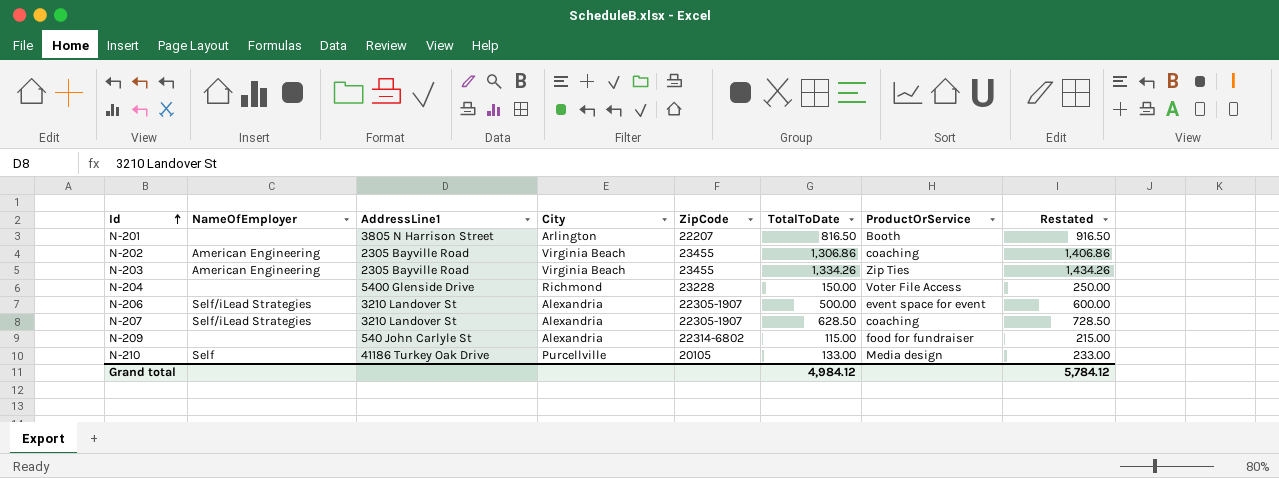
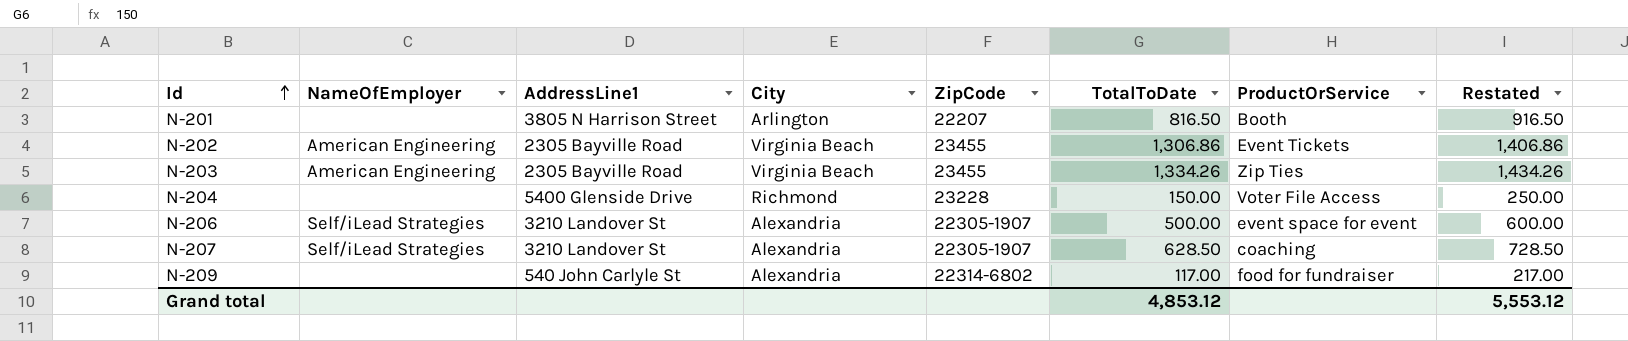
row N-210: Self | 41186 Turkey Oak Drive | Purcellville | 20105 | 133.00 | Media design | 233.00 -> none
N-202 | ProductOrService: coaching -> Event Tickets
N-209 | TotalToDate: 115.00 -> 117.00
N-209 | Restated: 215.00 -> 217.00
Grand total | TotalToDate: 4,984.12 -> 4,853.12
Grand total | Restated: 5,784.12 -> 5,553.12

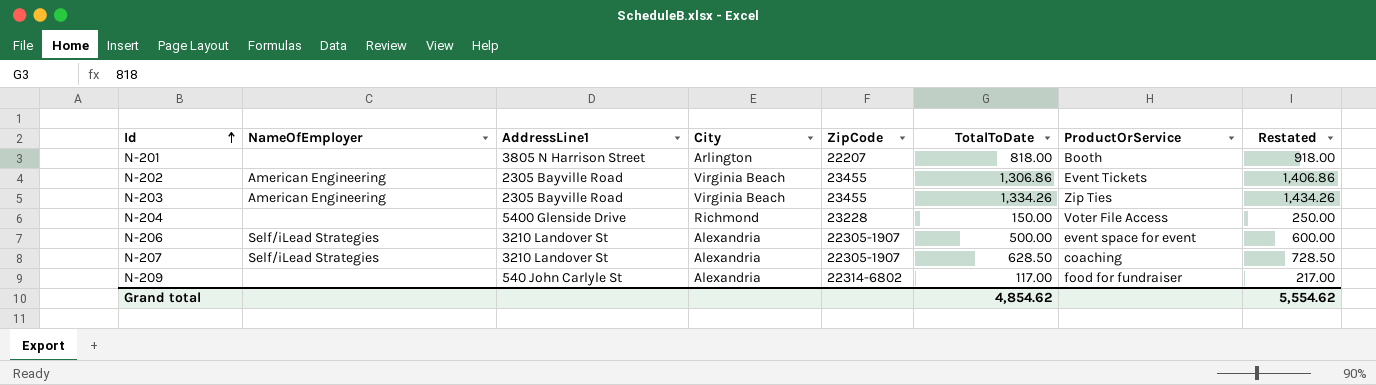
N-201 | TotalToDate: 816.50 -> 818.00
N-201 | Restated: 916.50 -> 918.00
Grand total | TotalToDate: 4,853.12 -> 4,854.62
Grand total | Restated: 5,553.12 -> 5,554.62

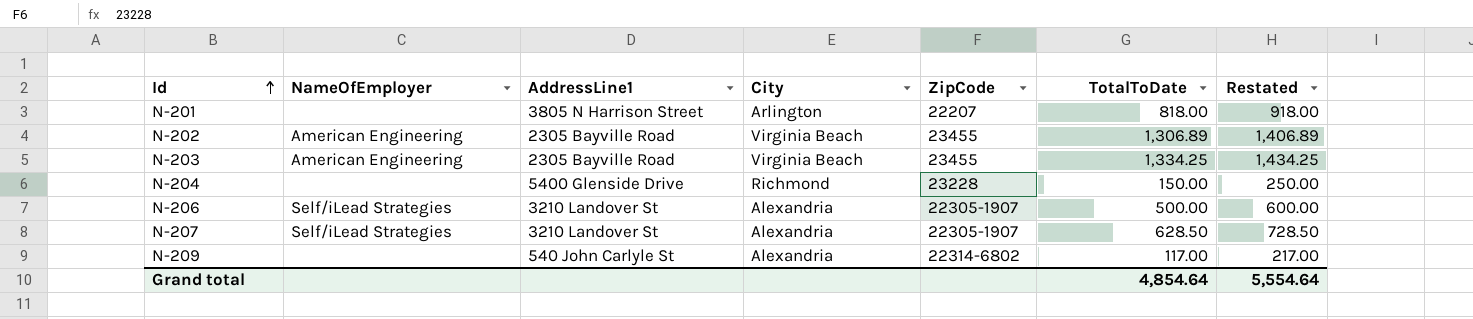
column ProductOrService | position: 7 -> none
N-202 | TotalToDate: 1,306.86 -> 1,306.89
N-202 | Restated: 1,406.86 -> 1,406.89
N-203 | TotalToDate: 1,334.26 -> 1,334.25
N-203 | Restated: 1,434.26 -> 1,434.25
Grand total | TotalToDate: 4,854.62 -> 4,854.64
Grand total | Restated: 5,554.62 -> 5,554.64

